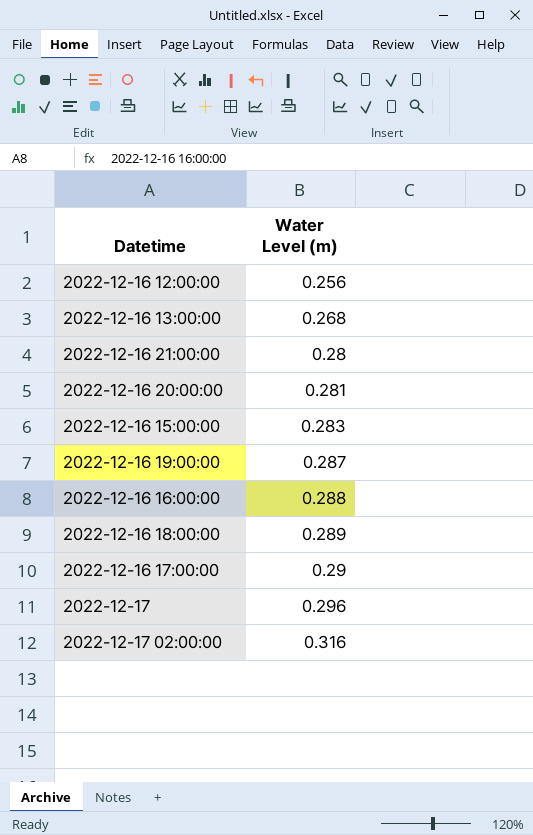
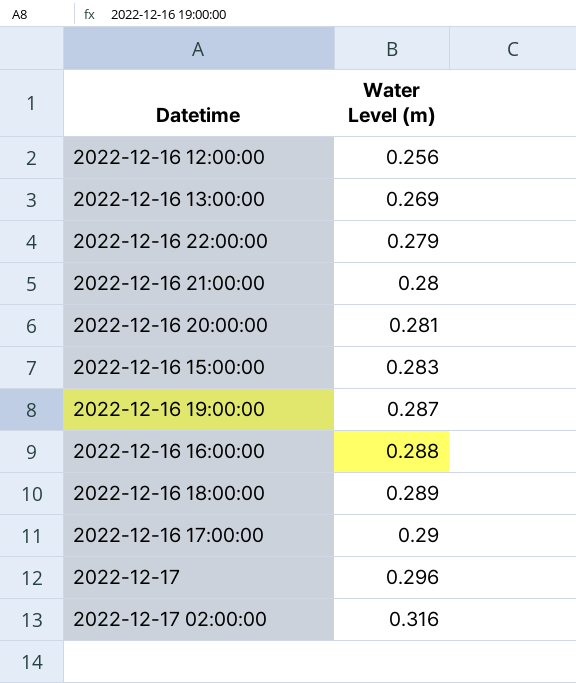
2022-12-16 13:00:00 | Water Level (m): 0.268 -> 0.269
row 2022-12-16 22:00:00: none -> 0.279

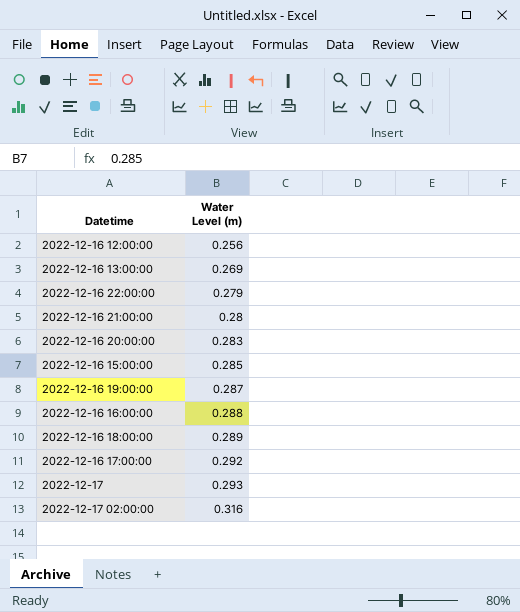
2022-12-16 20:00:00 | Water Level (m): 0.281 -> 0.283
2022-12-16 15:00:00 | Water Level (m): 0.283 -> 0.285
2022-12-16 17:00:00 | Water Level (m): 0.29 -> 0.292
2022-12-17 | Water Level (m): 0.296 -> 0.293

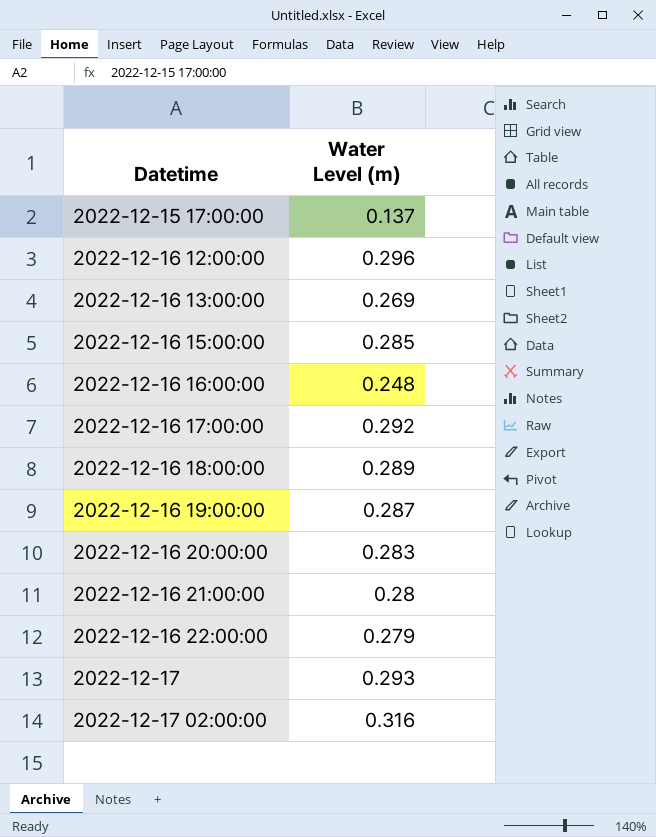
row order: Water Level (m) ascending -> Datetime ascending
row 2022-12-15 17:00:00: none -> 0.137
2022-12-16 12:00:00 | Water Level (m): 0.256 -> 0.296
2022-12-16 16:00:00 | Water Level (m): 0.288 -> 0.248

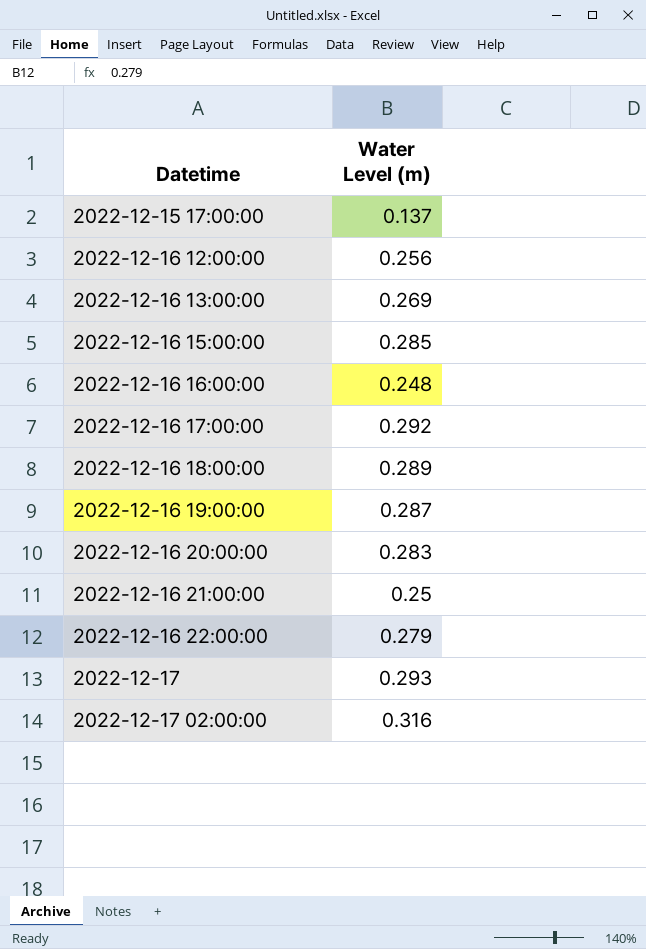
2022-12-16 12:00:00 | Water Level (m): 0.296 -> 0.256
2022-12-16 21:00:00 | Water Level (m): 0.28 -> 0.25

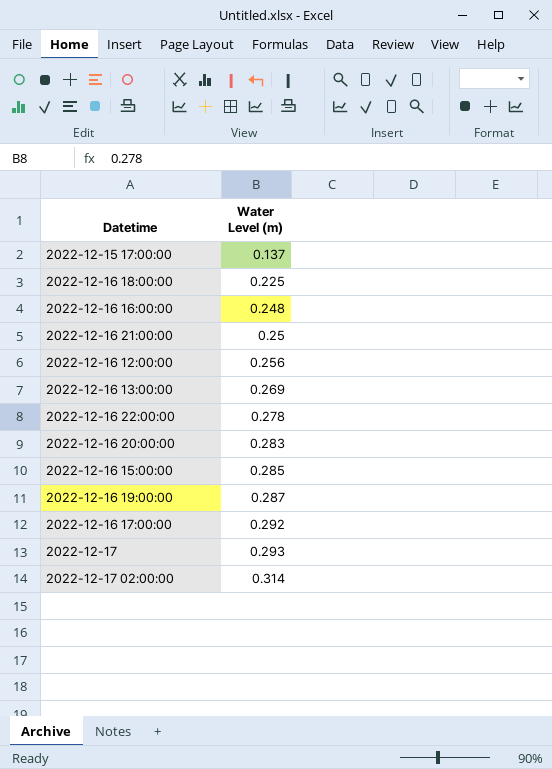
row order: Datetime ascending -> Water Level (m) ascending
2022-12-16 18:00:00 | Water Level (m): 0.289 -> 0.225
2022-12-16 22:00:00 | Water Level (m): 0.279 -> 0.278
2022-12-17 02:00:00 | Water Level (m): 0.316 -> 0.314

